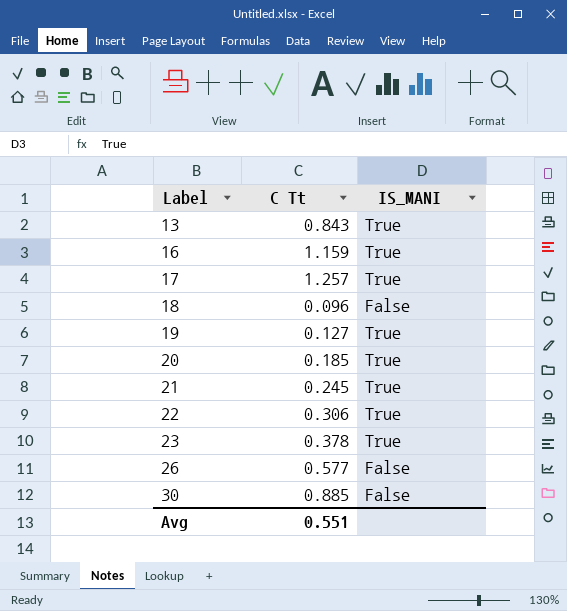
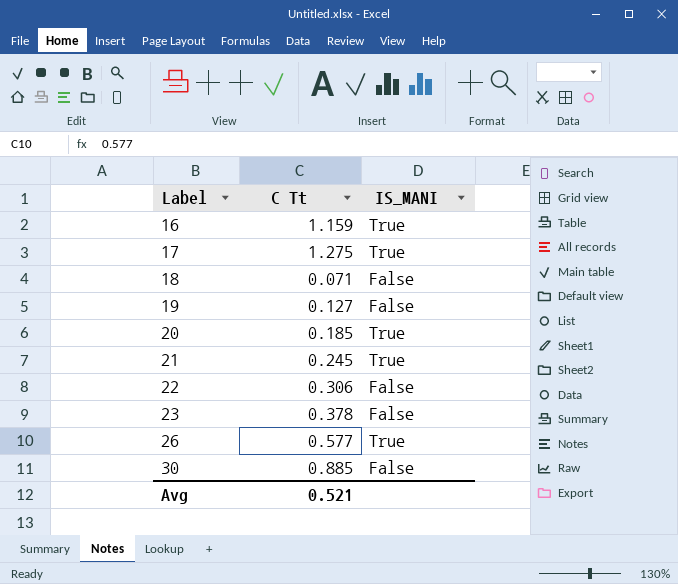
row 13: 0.843 | True -> none
17 | C Tt: 1.257 -> 1.275
18 | C Tt: 0.096 -> 0.071
19 | IS_MANI: True -> False
22 | IS_MANI: True -> False
23 | IS_MANI: True -> False
26 | IS_MANI: False -> True
Avg | C Tt: 0.551 -> 0.521

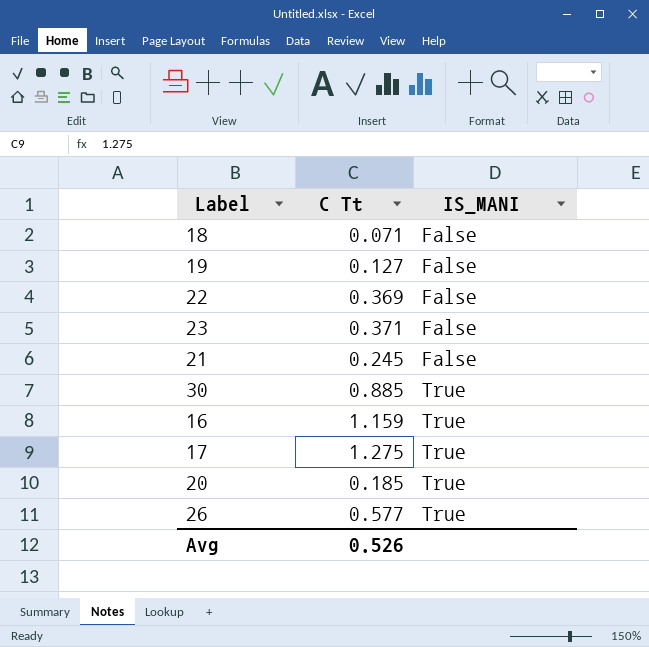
row order: Label ascending -> IS_MANI ascending
22 | C Tt: 0.306 -> 0.369
23 | C Tt: 0.378 -> 0.371
21 | IS_MANI: True -> False
30 | IS_MANI: False -> True
Avg | C Tt: 0.521 -> 0.526

